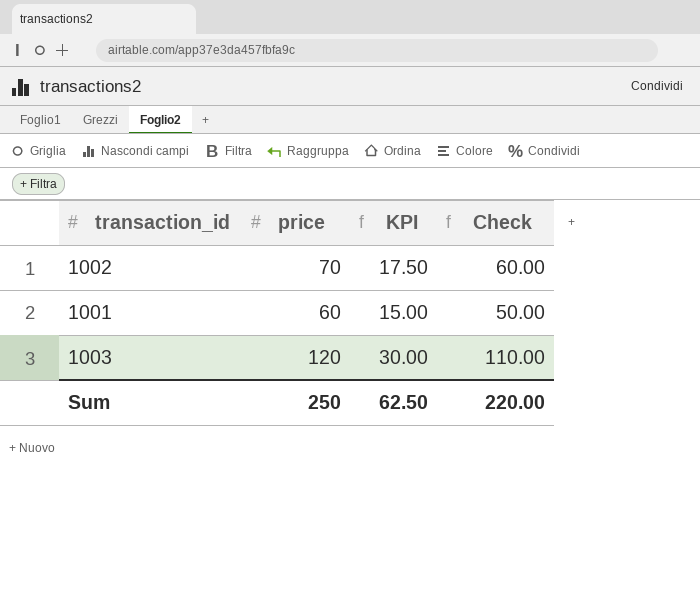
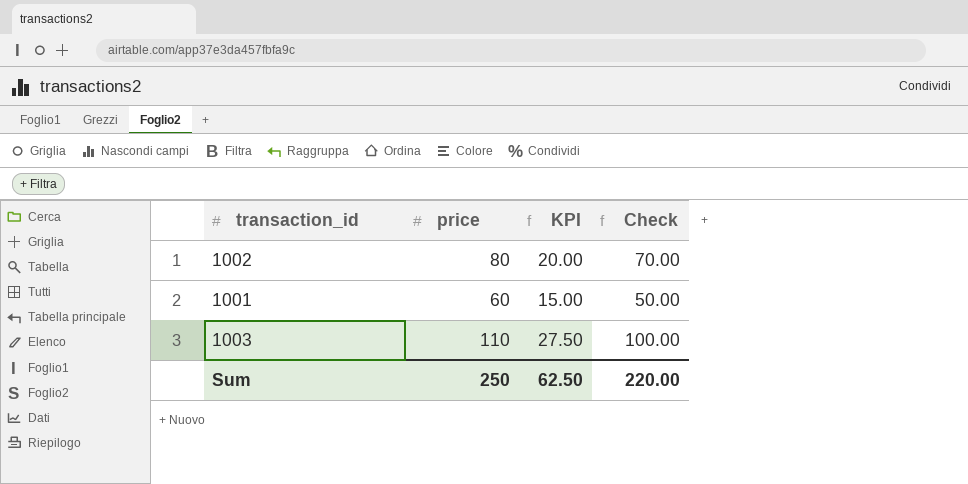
1002 | price: 70 -> 80
1002 | KPI: 17.50 -> 20.00
1002 | Check: 60.00 -> 70.00
1003 | price: 120 -> 110
1003 | KPI: 30.00 -> 27.50
1003 | Check: 110.00 -> 100.00

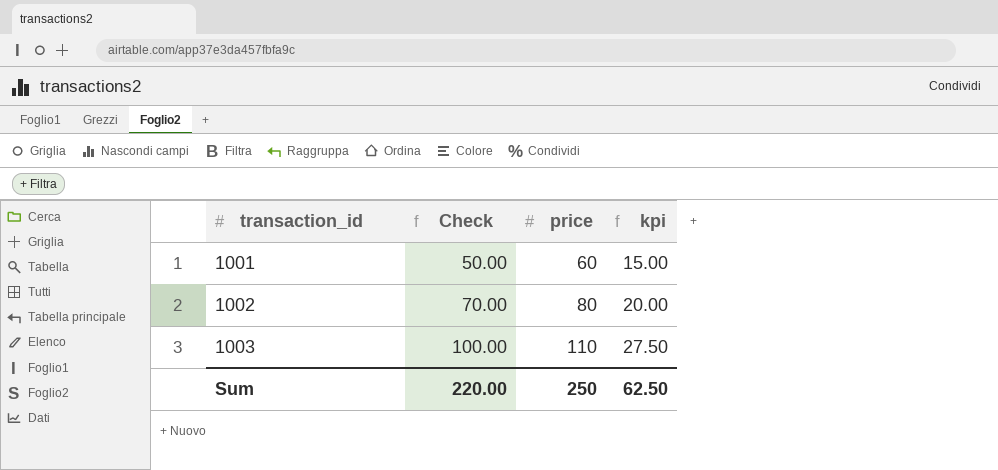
row order: none -> transaction_id ascending
column Check | position: 4 -> 2
column name: KPI -> kpi

